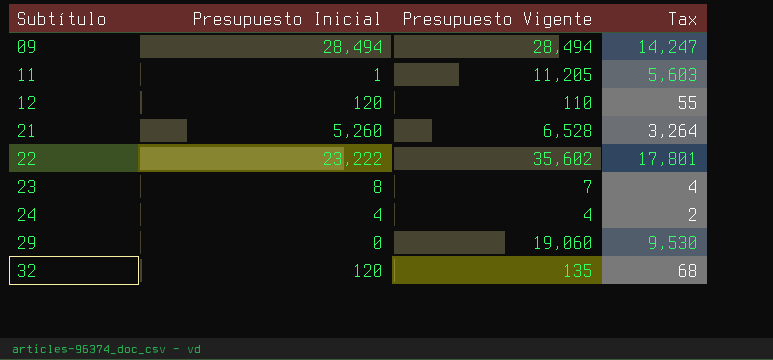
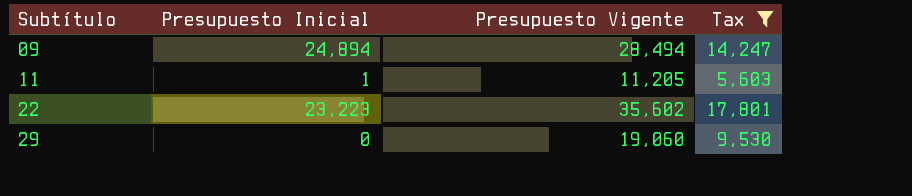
filter: none -> Tax >= 5,603
09 | Presupuesto Inicial: 28,494 -> 24,894
22 | Presupuesto Inicial: 23,222 -> 23,223

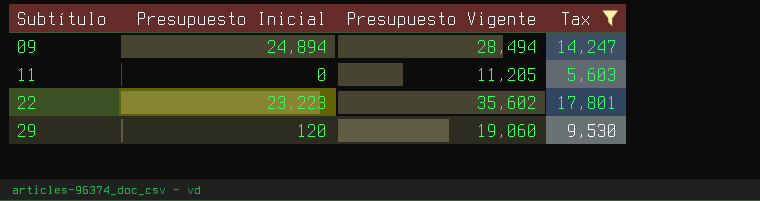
11 | Presupuesto Inicial: 1 -> 0
29 | Presupuesto Inicial: 0 -> 120

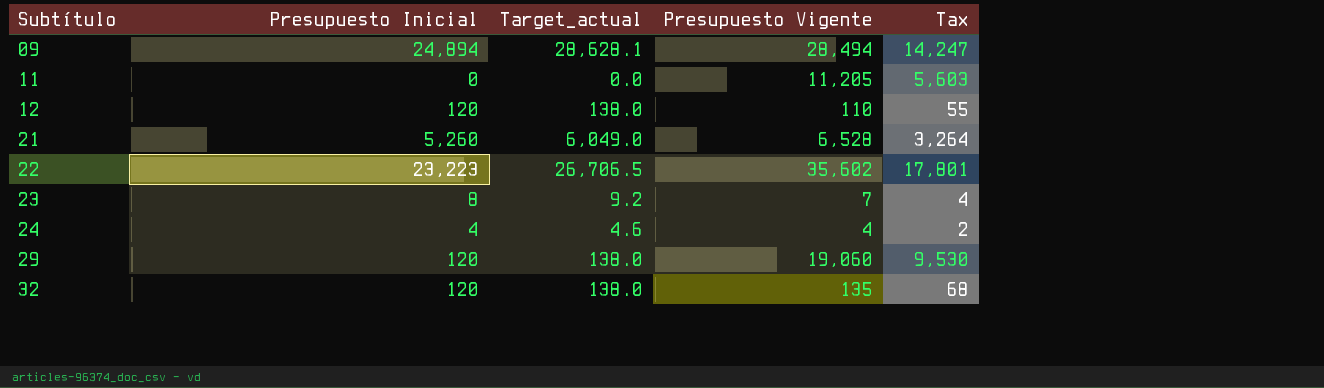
filter: Tax >= 5,603 -> none
column Target_actual | formula: none -> [Presupuesto Inicial] * 1.15

